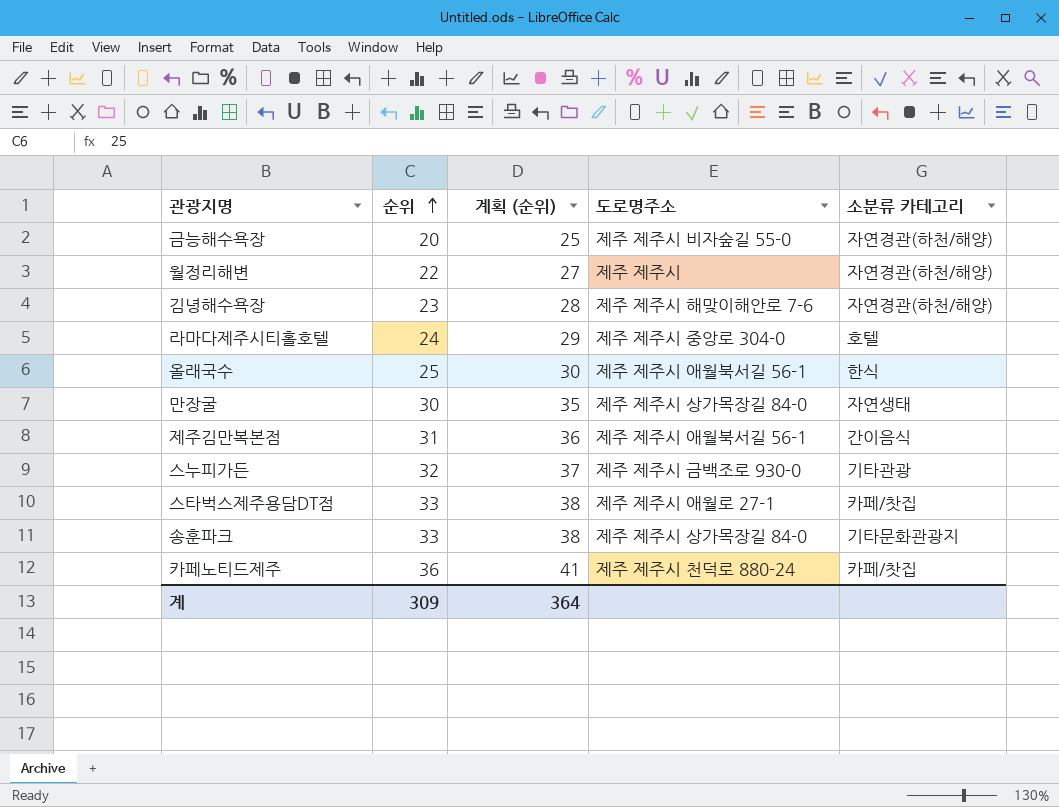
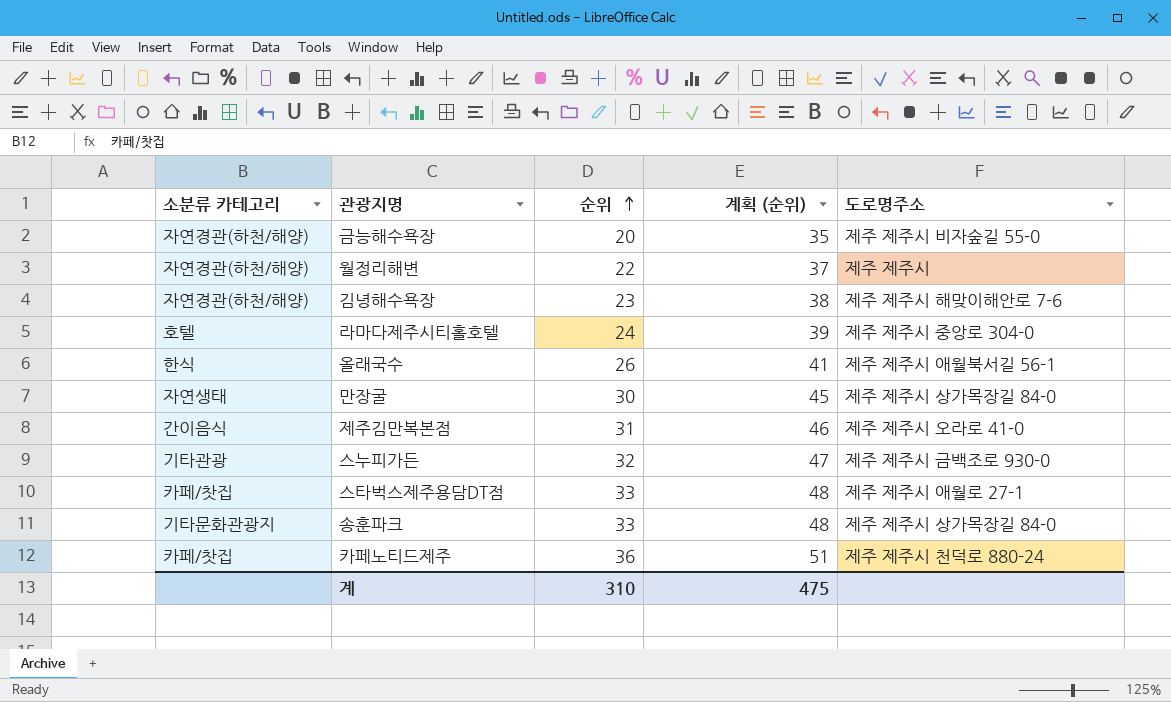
column 소분류 카테고리 | position: 5 -> 1
column 계획 (순위) | formula: [순위] + 5 -> [순위] + 15
올래국수 | 순위: 25 -> 26
제주김만복본점 | 도로명주소: 제주 제주시 애월북서길 56-1 -> 제주 제주시 오라로 41-0
계 | 순위: 309 -> 310
계 | 계획 (순위): 364 -> 475

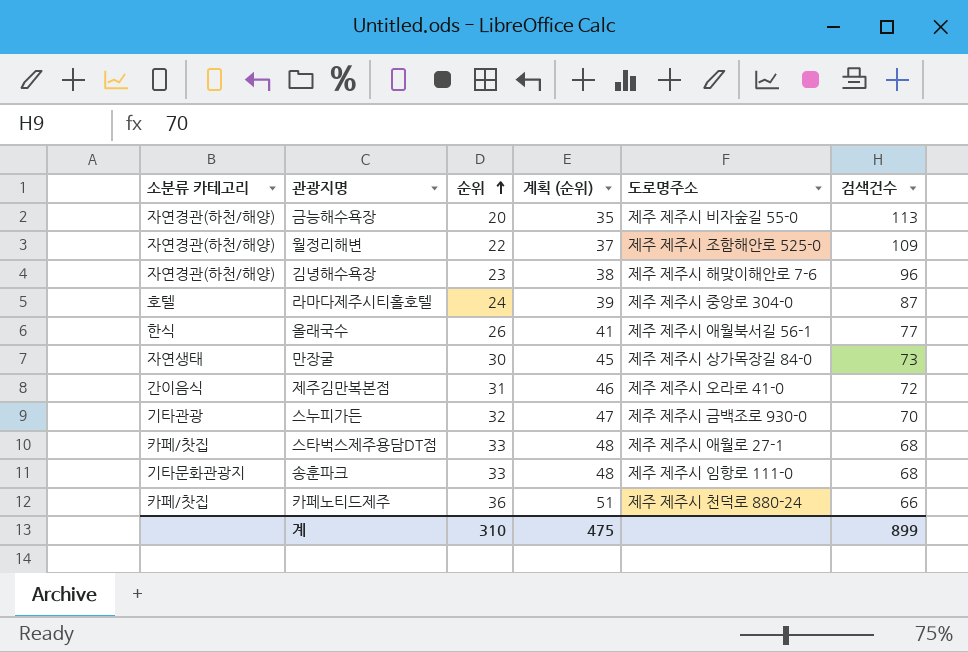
column 검색건수 | position: none -> 6
월정리해변 | 도로명주소: 제주 제주시 -> 제주 제주시 조함해안로 525-0
송훈파크 | 도로명주소: 제주 제주시 상가목장길 84-0 -> 제주 제주시 임항로 111-0

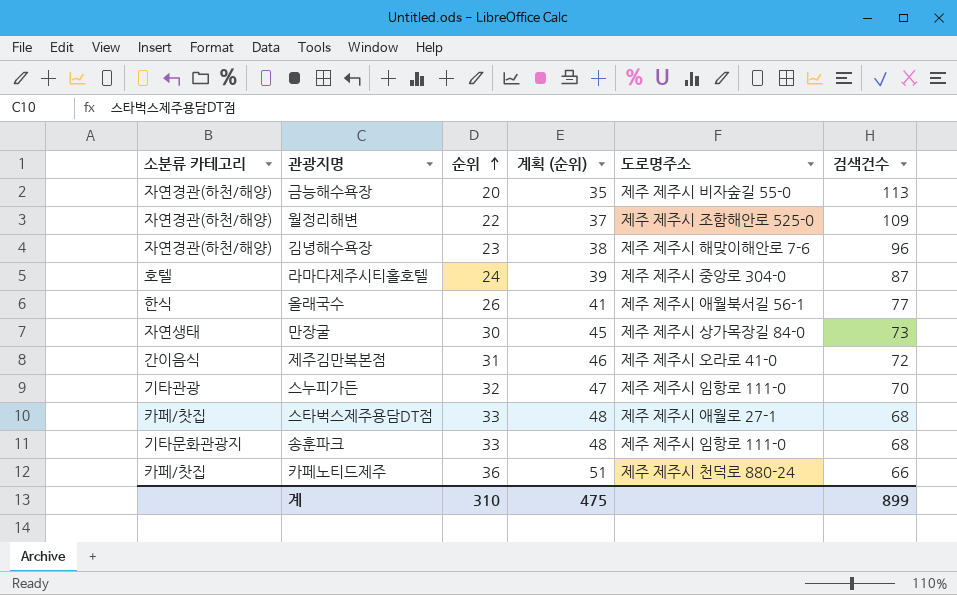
스누피가든 | 도로명주소: 제주 제주시 금백조로 930-0 -> 제주 제주시 임항로 111-0

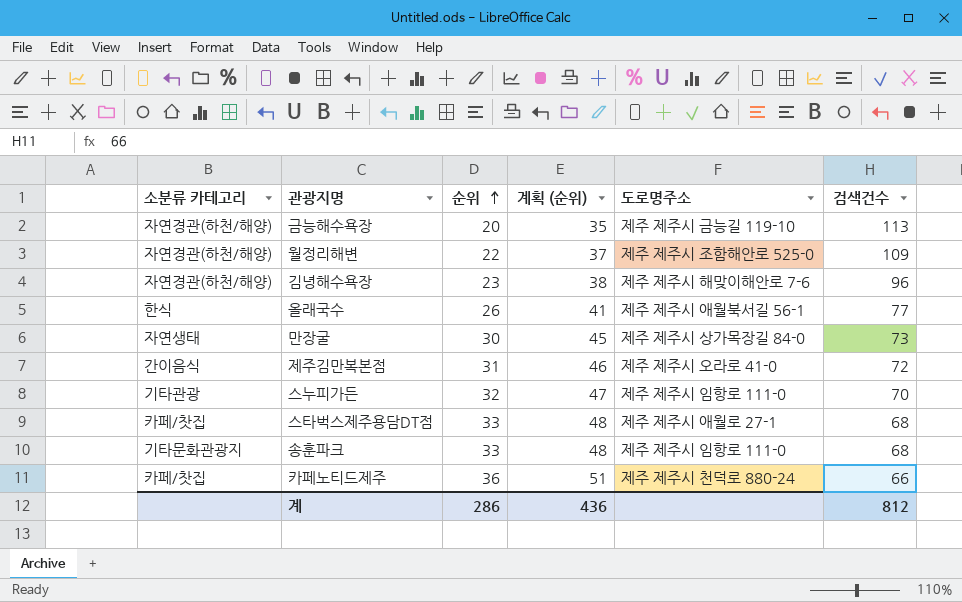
row 라마다제주시티홀호텔: 호텔 | 24 | 39 | 제주 제주시 중앙로 304-0 | 87 -> none
금능해수욕장 | 도로명주소: 제주 제주시 비자숲길 55-0 -> 제주 제주시 금능길 119-10
계 | 순위: 310 -> 286
계 | 계획 (순위): 475 -> 436
계 | 검색건수: 899 -> 812

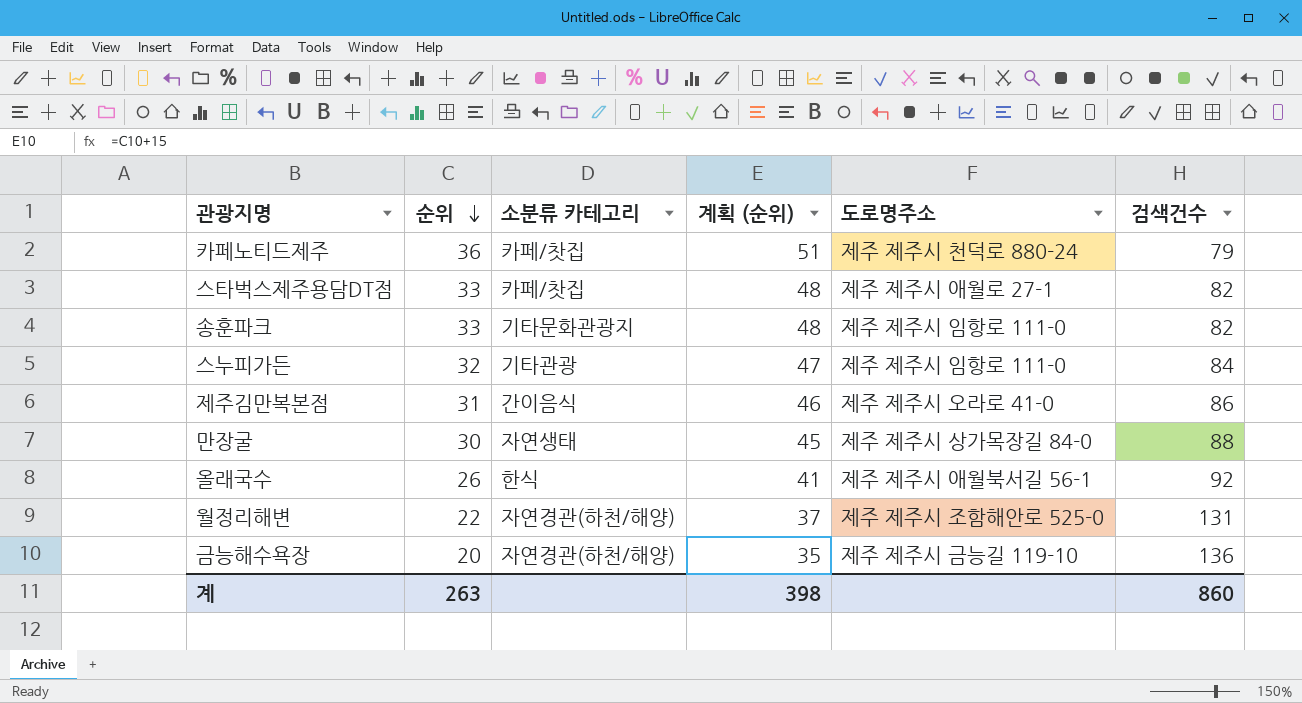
row order: 순위 ascending -> 순위 descending
column 소분류 카테고리 | position: 1 -> 3
row 김녕해수욕장: 자연경관(하천/해양) | 23 | 38 | 제주 제주시 해맞이해안로 7-6 | 96 -> none
카페노티드제주 | 검색건수: 66 -> 79
스타벅스제주용담DT점 | 검색건수: 68 -> 82
송훈파크 | 검색건수: 68 -> 82
스누피가든 | 검색건수: 70 -> 84
제주김만복본점 | 검색건수: 72 -> 86
만장굴 | 검색건수: 73 -> 88
올래국수 | 검색건수: 77 -> 92
월정리해변 | 검색건수: 109 -> 131
금능해수욕장 | 검색건수: 113 -> 136
계 | 순위: 286 -> 263
계 | 계획 (순위): 436 -> 398
계 | 검색건수: 812 -> 860

